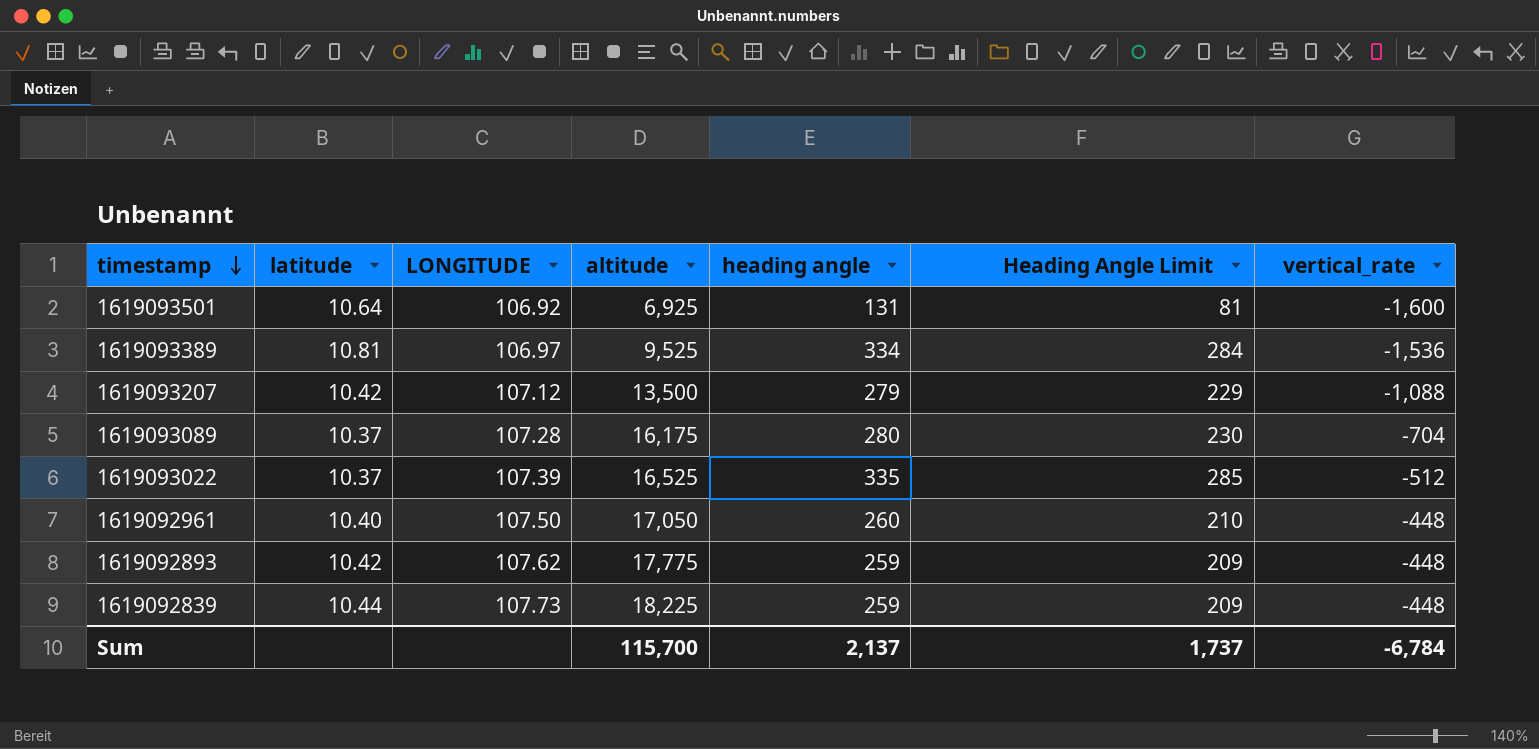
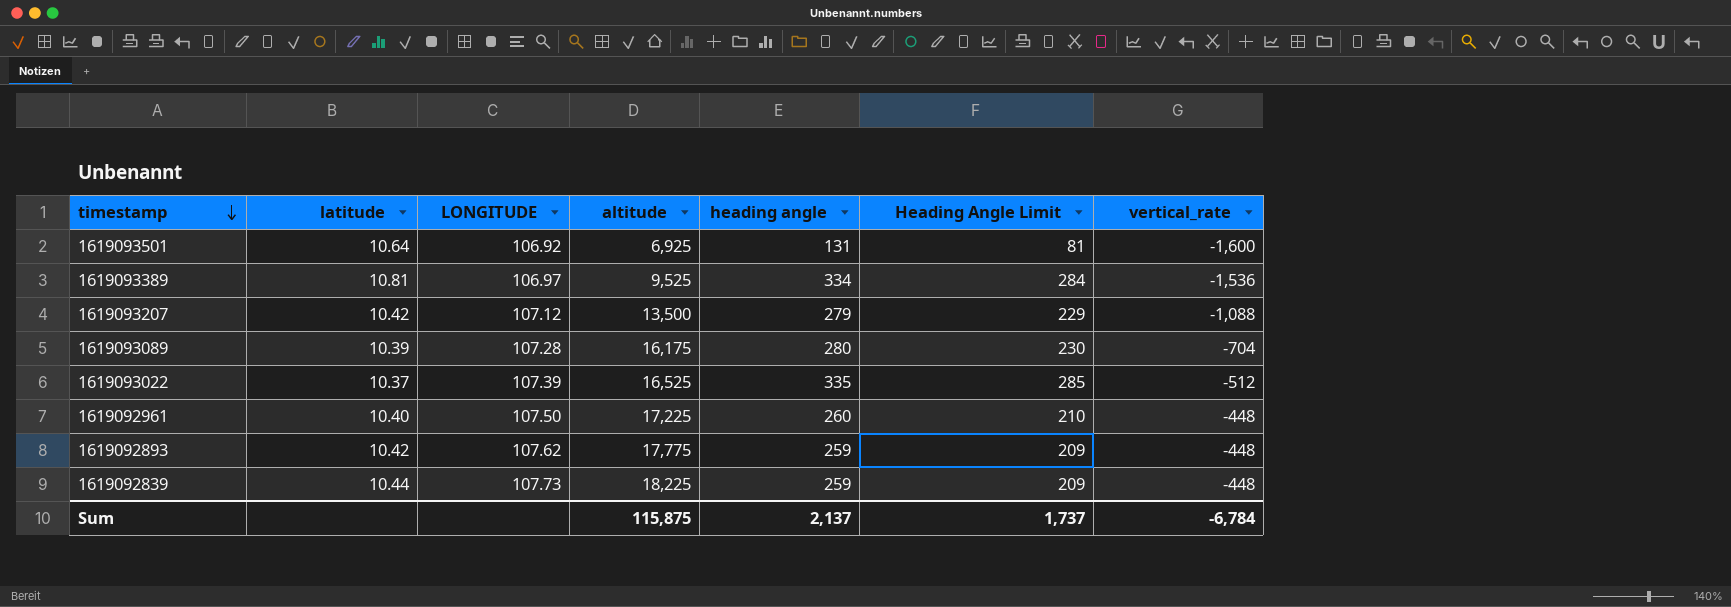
1619093089 | latitude: 10.37 -> 10.39
1619092961 | altitude: 17,050 -> 17,225
Sum | altitude: 115,700 -> 115,875

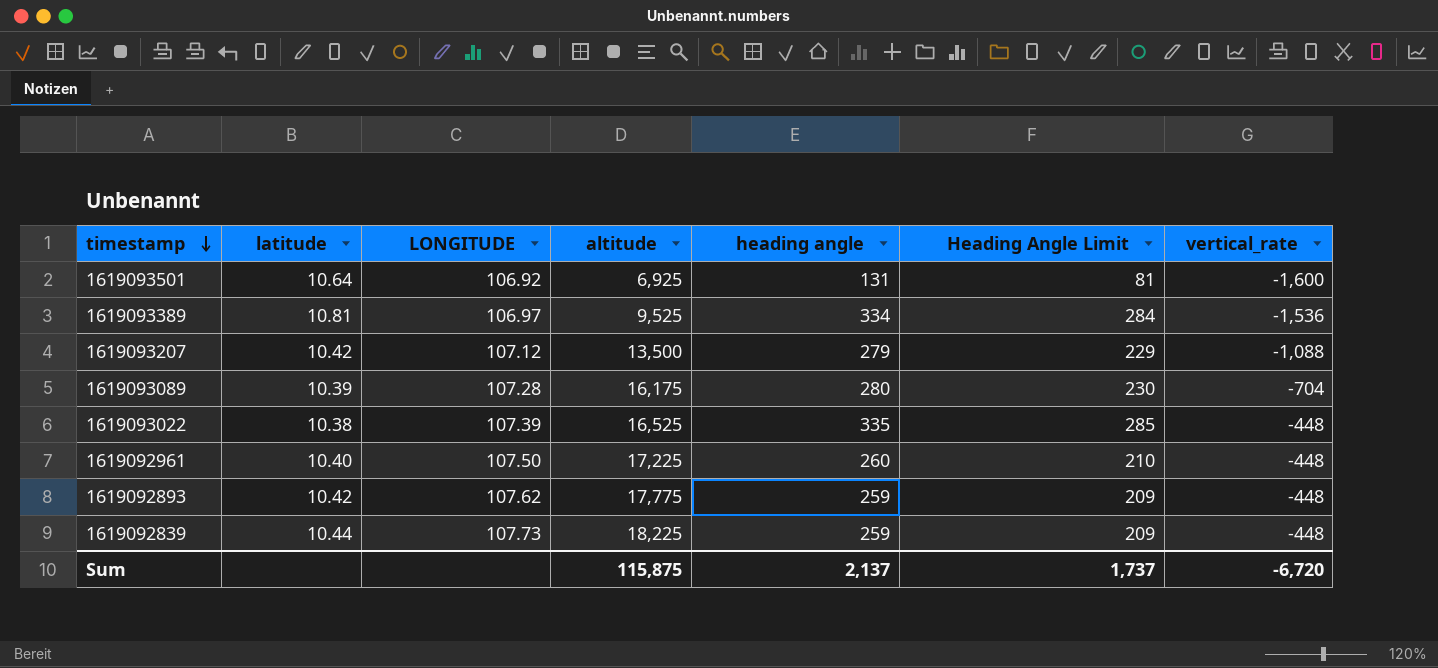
1619093022 | latitude: 10.37 -> 10.38
1619093022 | vertical_rate: -512 -> -448
Sum | vertical_rate: -6,784 -> -6,720

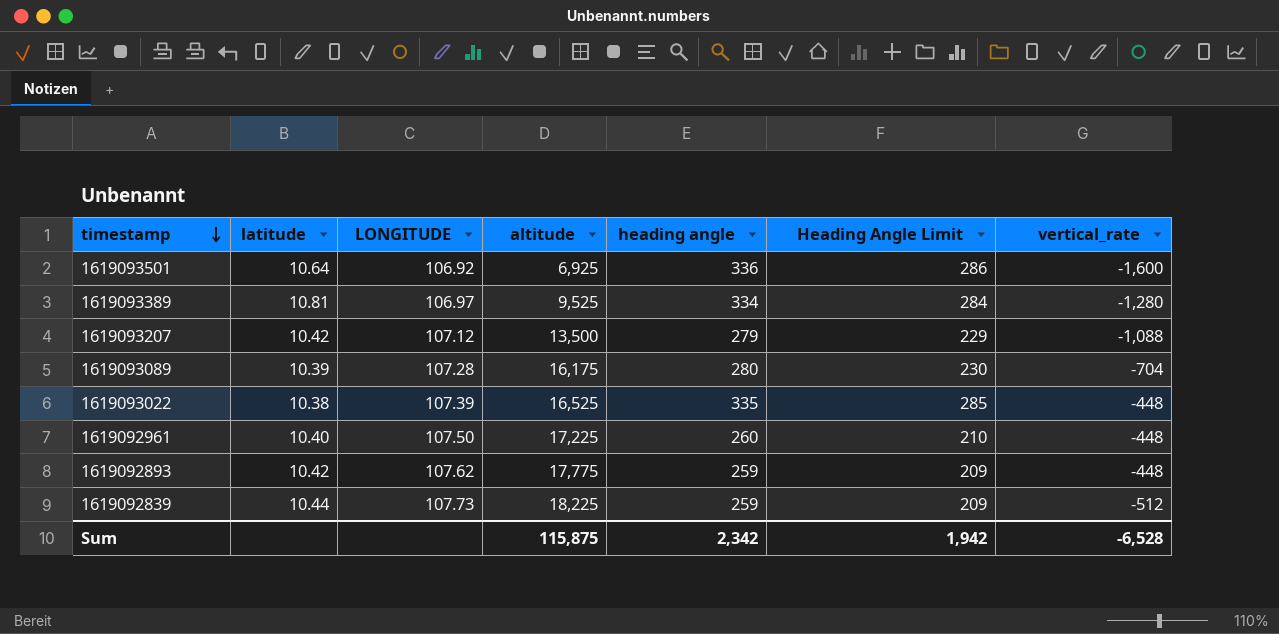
1619093501 | heading angle: 131 -> 336
1619093501 | Heading Angle Limit: 81 -> 286
1619093389 | vertical_rate: -1,536 -> -1,280
1619092839 | vertical_rate: -448 -> -512
Sum | heading angle: 2,137 -> 2,342
Sum | Heading Angle Limit: 1,737 -> 1,942
Sum | vertical_rate: -6,720 -> -6,528

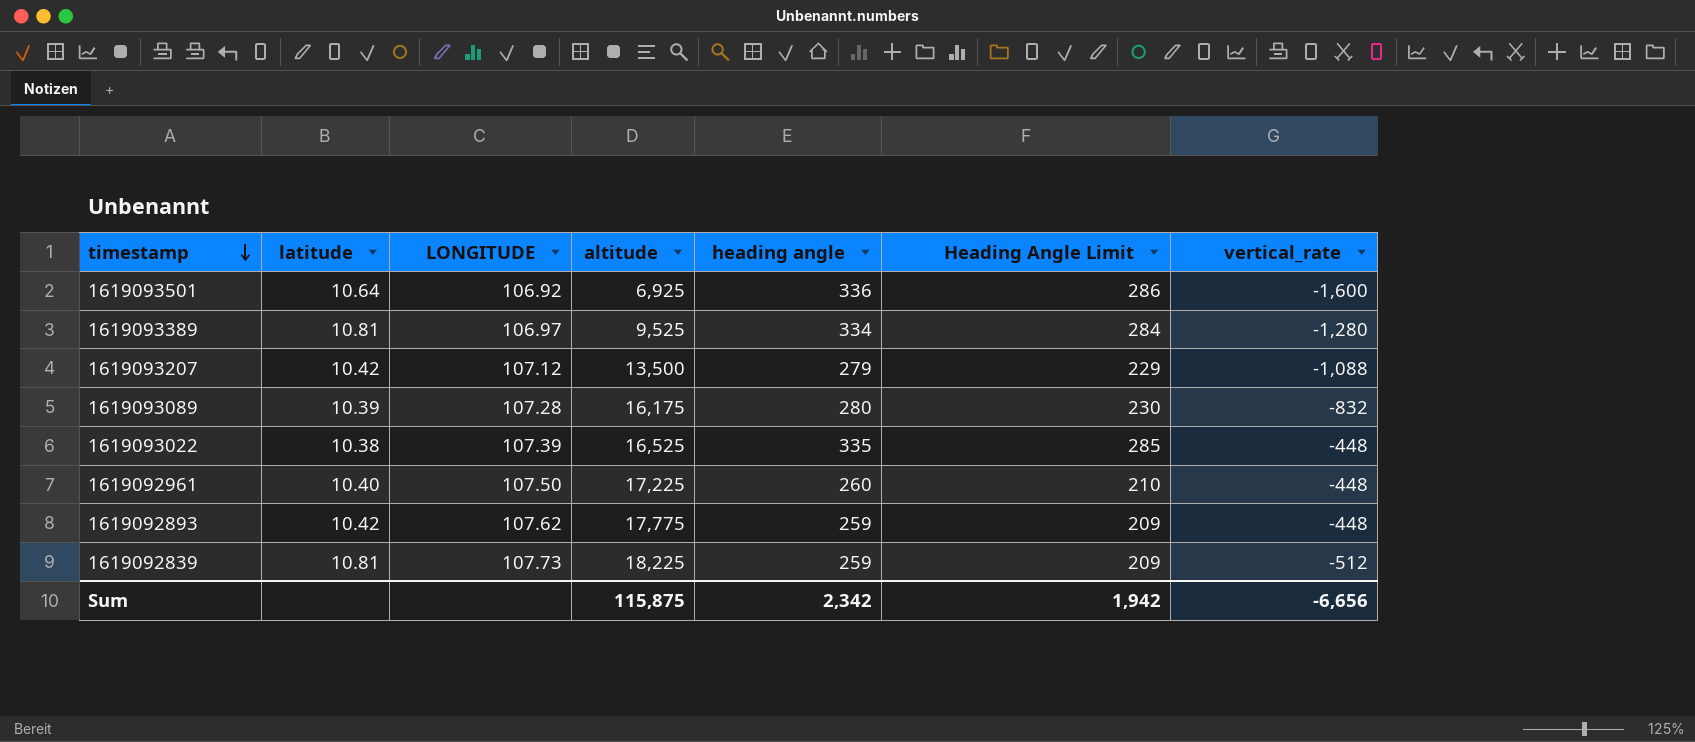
1619093089 | vertical_rate: -704 -> -832
1619092839 | latitude: 10.44 -> 10.81
Sum | vertical_rate: -6,528 -> -6,656

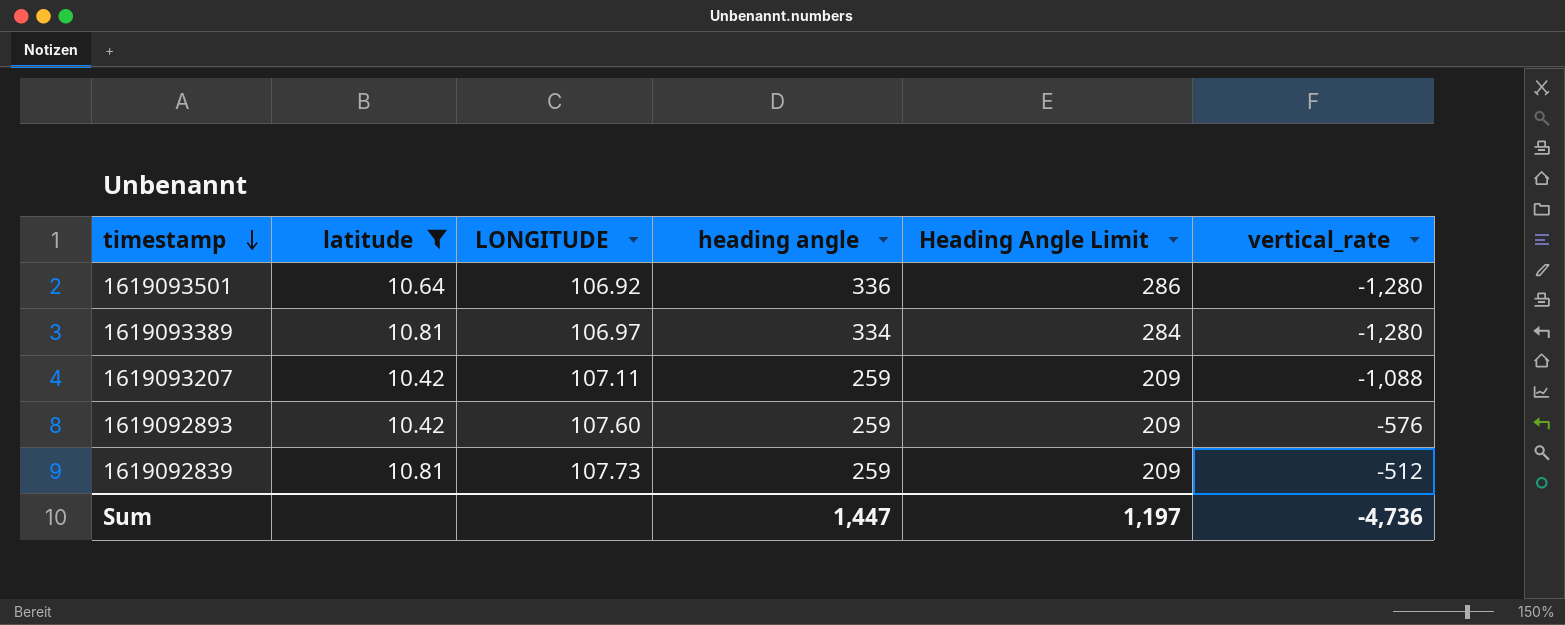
filter: none -> latitude >= 10.42
column altitude | position: 4 -> none
1619093501 | vertical_rate: -1,600 -> -1,280
1619093207 | LONGITUDE: 107.12 -> 107.11
1619093207 | heading angle: 279 -> 259
1619093207 | Heading Angle Limit: 229 -> 209
1619092893 | LONGITUDE: 107.62 -> 107.60
1619092893 | vertical_rate: -448 -> -576
Sum | heading angle: 2,342 -> 1,447
Sum | Heading Angle Limit: 1,942 -> 1,197
Sum | vertical_rate: -6,656 -> -4,736

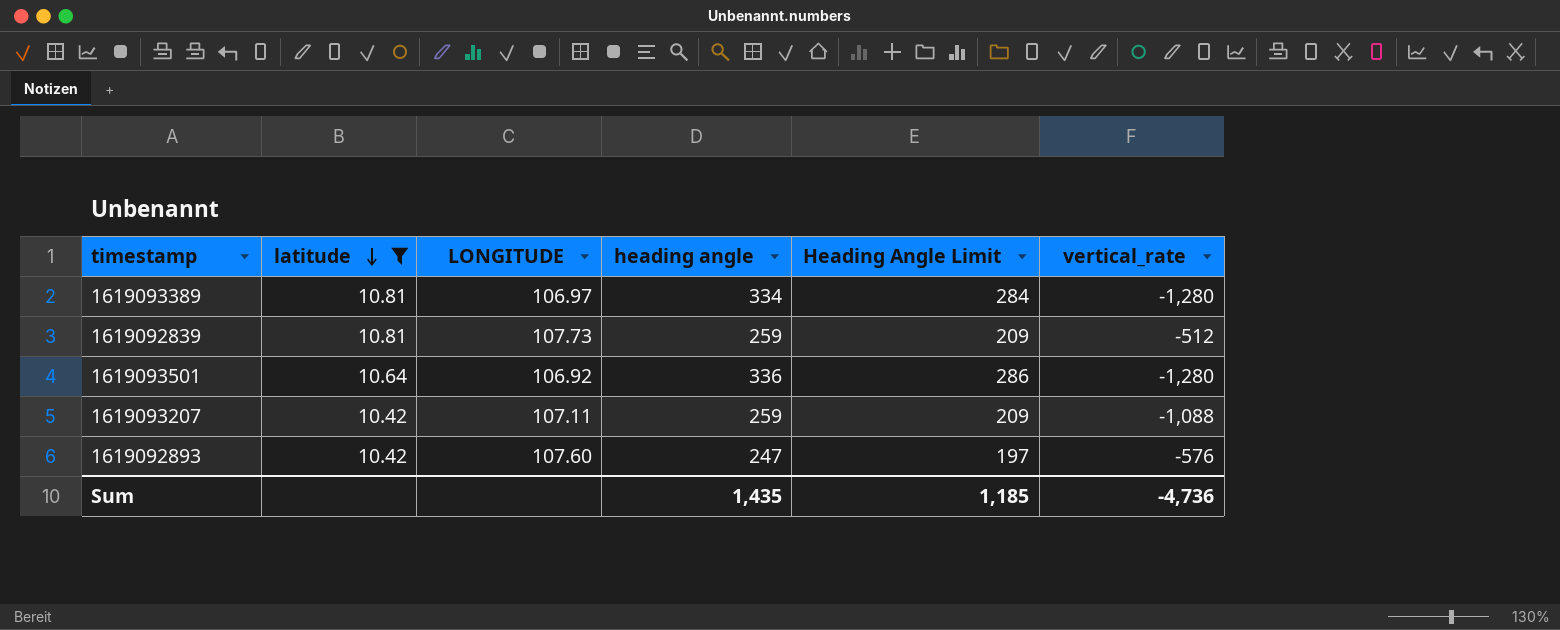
row order: timestamp descending -> latitude descending
1619092893 | heading angle: 259 -> 247
1619092893 | Heading Angle Limit: 209 -> 197
Sum | heading angle: 1,447 -> 1,435
Sum | Heading Angle Limit: 1,197 -> 1,185

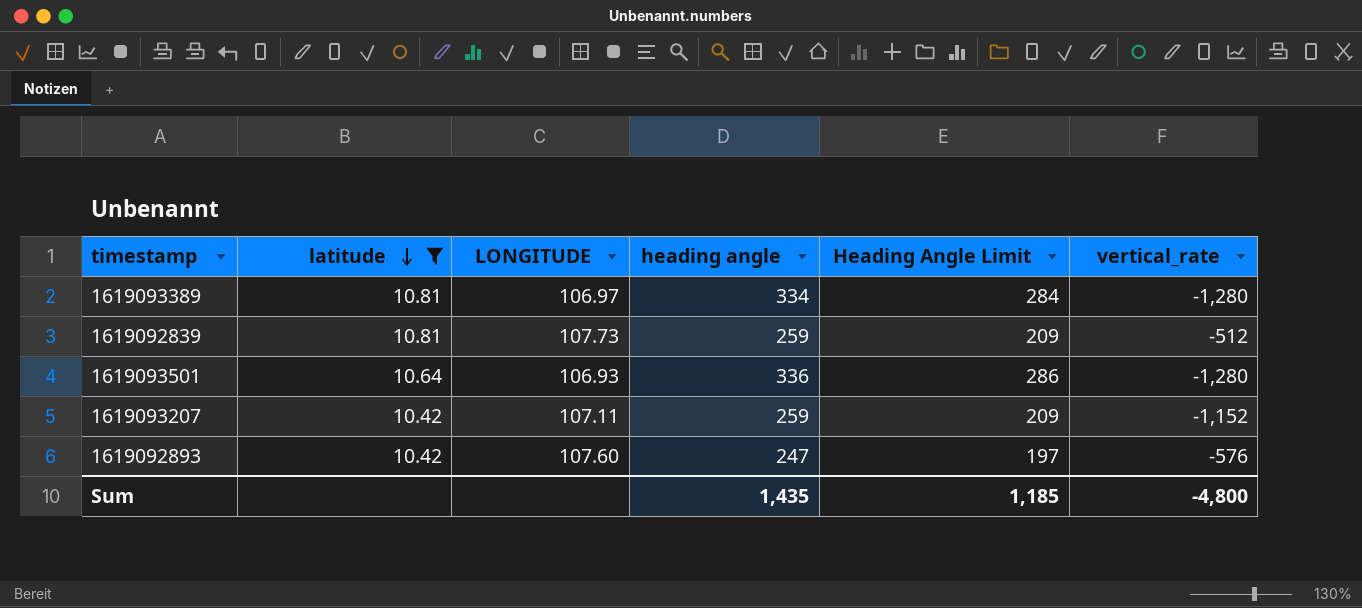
1619093501 | LONGITUDE: 106.92 -> 106.93
1619093207 | vertical_rate: -1,088 -> -1,152
Sum | vertical_rate: -4,736 -> -4,800

